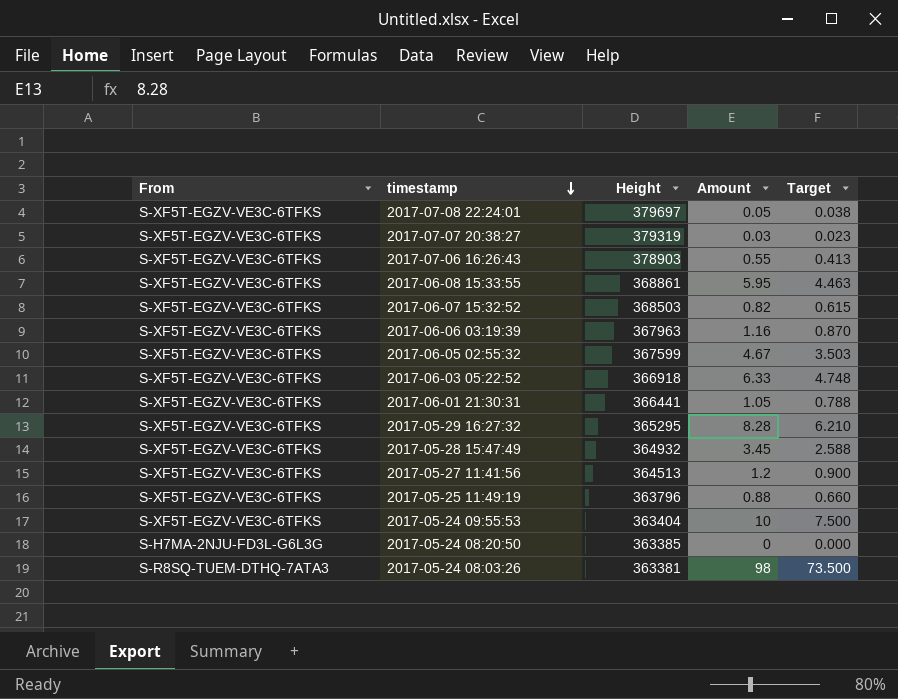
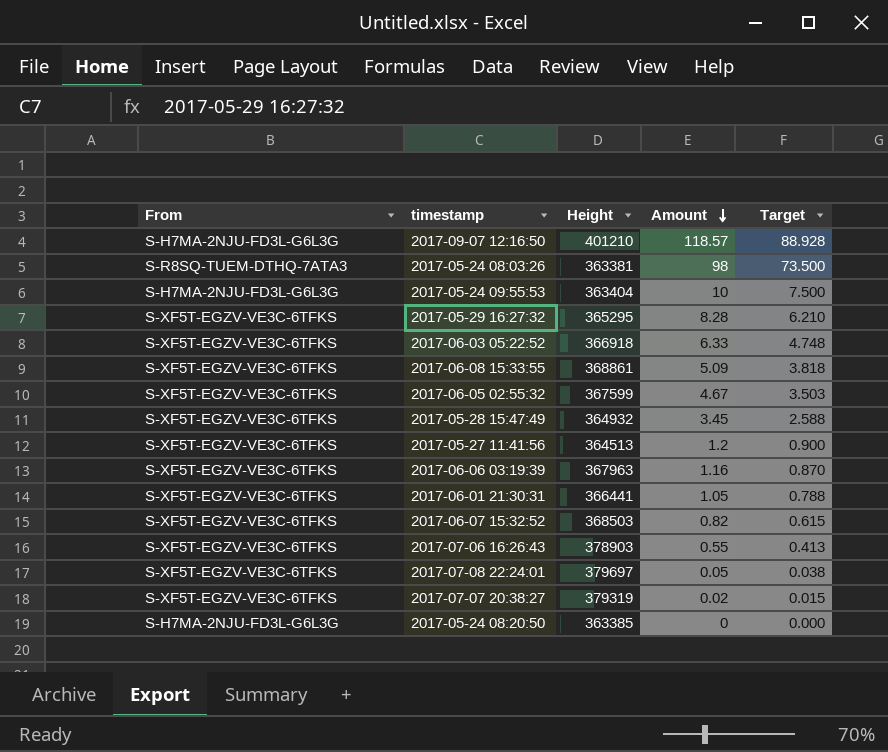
row order: timestamp descending -> Amount descending
row 2017-05-25 11:49:19: S-XF5T-EGZV-VE3C-6TFKS | 363796 | 0.88 | 0.660 -> none
row 2017-09-07 12:16:50: none -> S-H7MA-2NJU-FD3L-G6L3G | 401210 | 118.57 | 88.928
2017-05-24 09:55:53 | From: S-XF5T-EGZV-VE3C-6TFKS -> S-H7MA-2NJU-FD3L-G6L3G
2017-06-08 15:33:55 | Amount: 5.95 -> 5.09
2017-06-08 15:33:55 | Target: 4.463 -> 3.818
2017-07-07 20:38:27 | Amount: 0.03 -> 0.02
2017-07-07 20:38:27 | Target: 0.023 -> 0.015

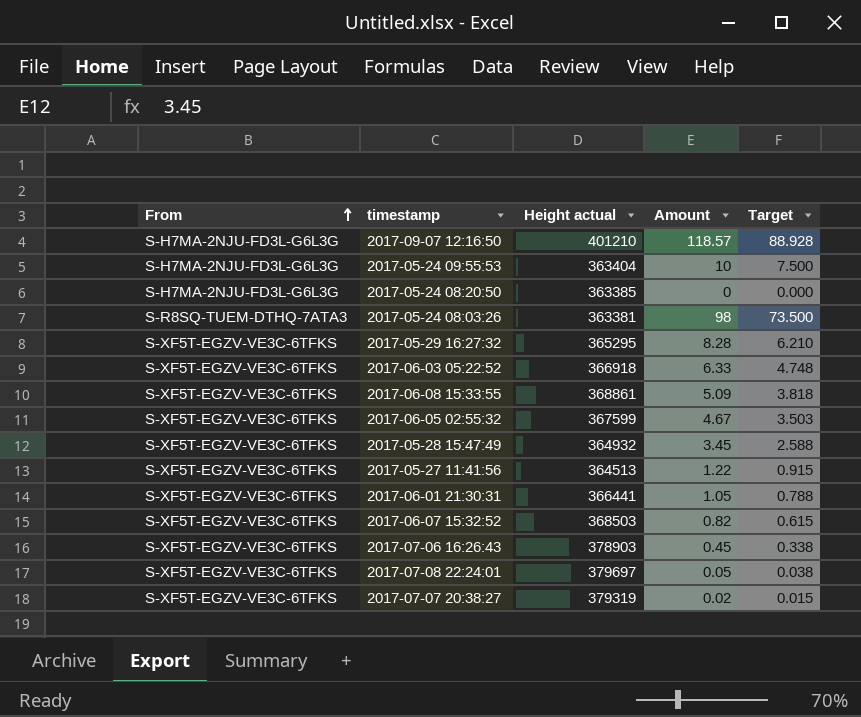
row order: Amount descending -> From ascending
column name: Height -> Height actual
row 2017-06-06 03:19:39: S-XF5T-EGZV-VE3C-6TFKS | 367963 | 1.16 | 0.870 -> none
2017-05-27 11:41:56 | Amount: 1.2 -> 1.22
2017-05-27 11:41:56 | Target: 0.900 -> 0.915
2017-07-06 16:26:43 | Amount: 0.55 -> 0.45
2017-07-06 16:26:43 | Target: 0.413 -> 0.338

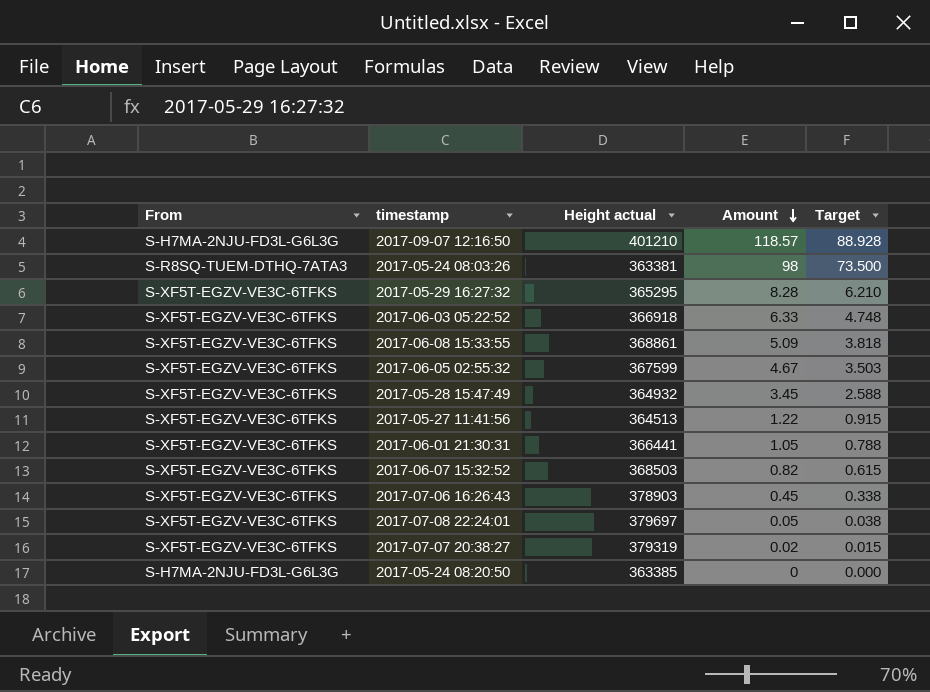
row order: From ascending -> Amount descending
row 2017-05-24 09:55:53: S-H7MA-2NJU-FD3L-G6L3G | 363404 | 10 | 7.500 -> none

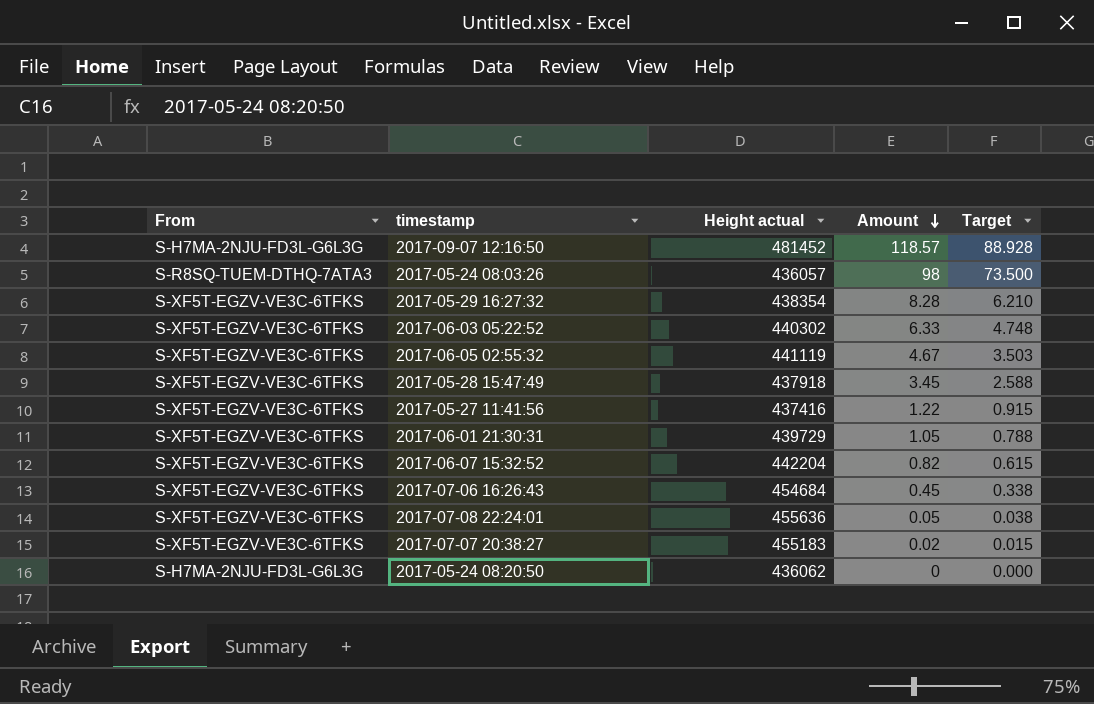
row 2017-06-08 15:33:55: S-XF5T-EGZV-VE3C-6TFKS | 368861 | 5.09 | 3.818 -> none
2017-09-07 12:16:50 | Height actual: 401210 -> 481452
2017-05-24 08:03:26 | Height actual: 363381 -> 436057
2017-05-29 16:27:32 | Height actual: 365295 -> 438354
2017-06-03 05:22:52 | Height actual: 366918 -> 440302
2017-06-05 02:55:32 | Height actual: 367599 -> 441119
2017-05-28 15:47:49 | Height actual: 364932 -> 437918
2017-05-27 11:41:56 | Height actual: 364513 -> 437416
2017-06-01 21:30:31 | Height actual: 366441 -> 439729
2017-06-07 15:32:52 | Height actual: 368503 -> 442204
2017-07-06 16:26:43 | Height actual: 378903 -> 454684
2017-07-08 22:24:01 | Height actual: 379697 -> 455636
2017-07-07 20:38:27 | Height actual: 379319 -> 455183
2017-05-24 08:20:50 | Height actual: 363385 -> 436062

